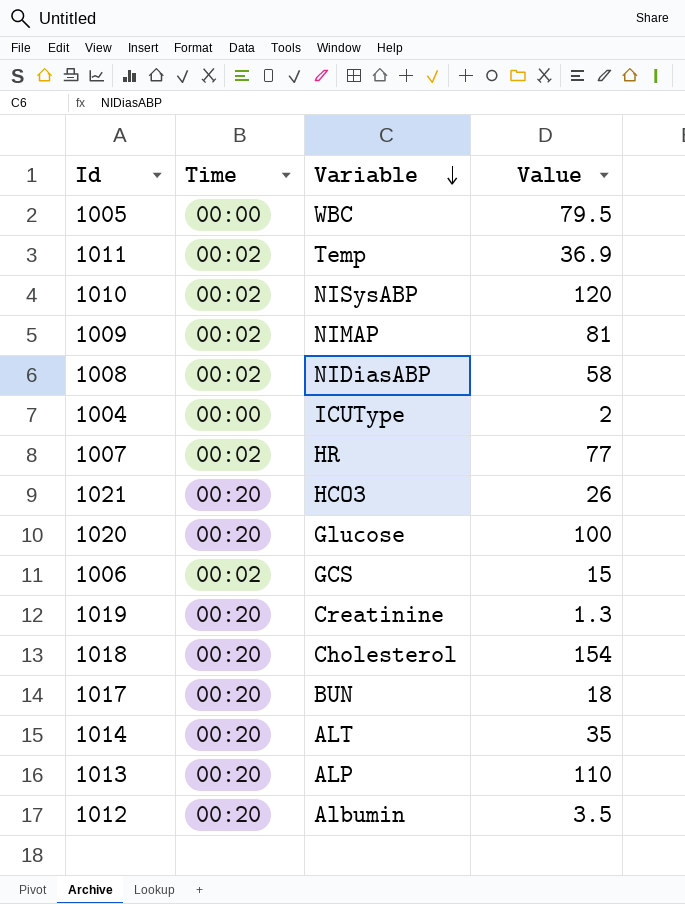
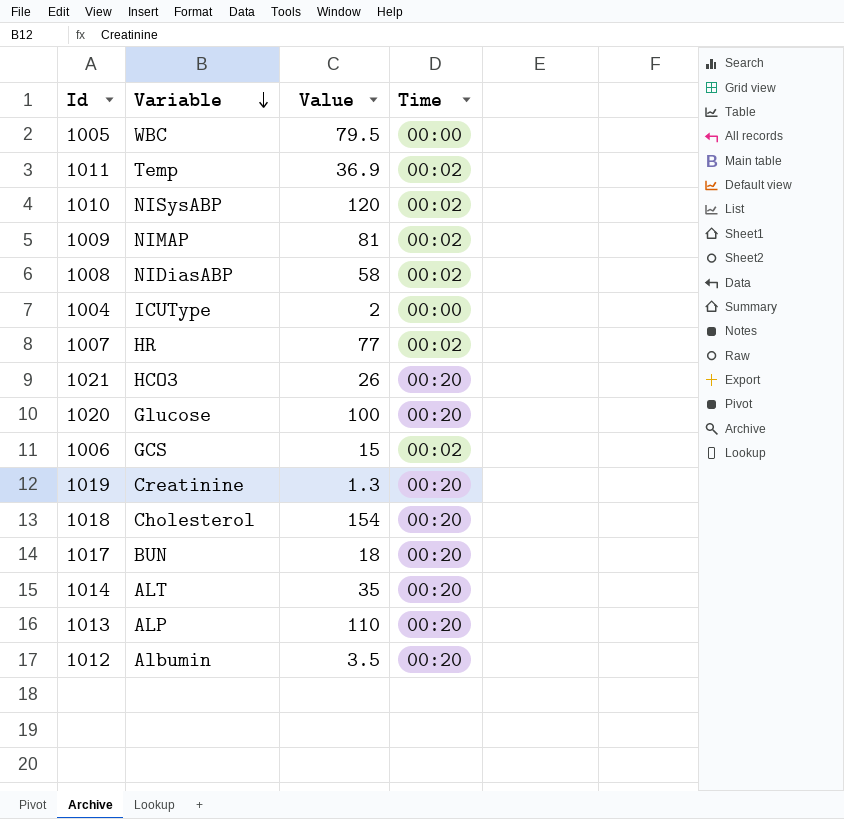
column Time | position: 2 -> 4

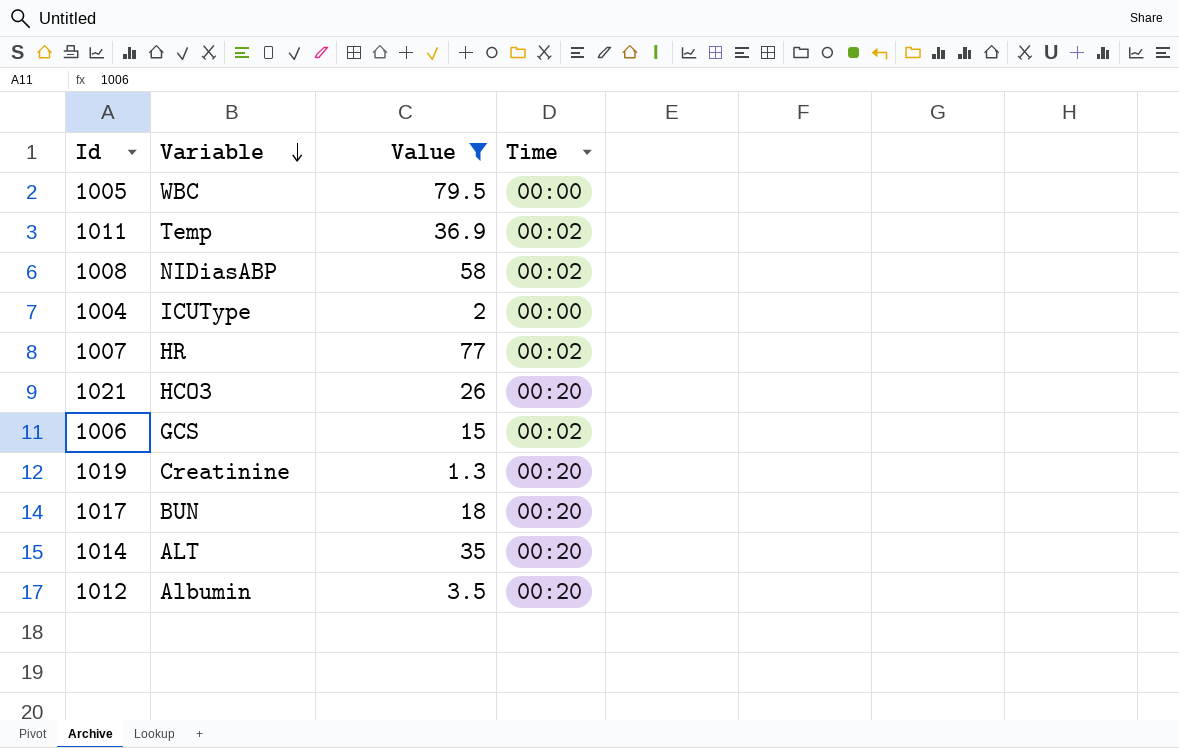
filter: none -> Value <= 79.5

